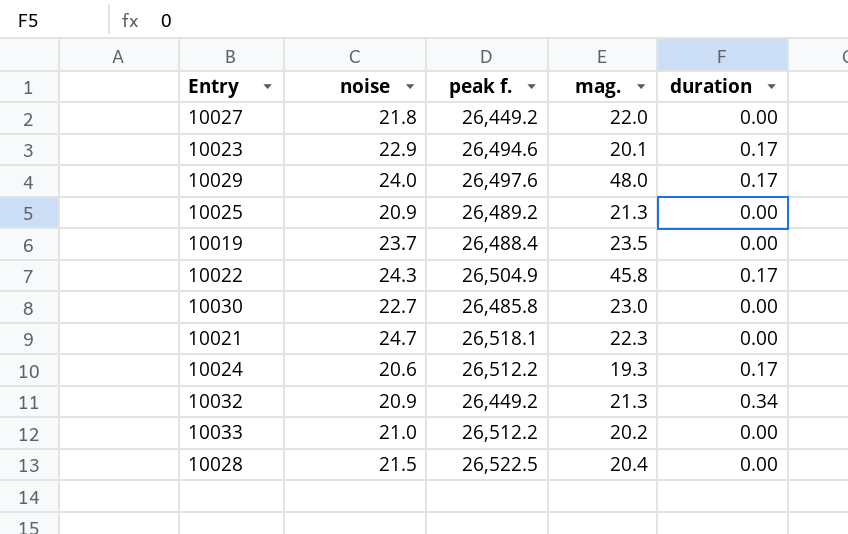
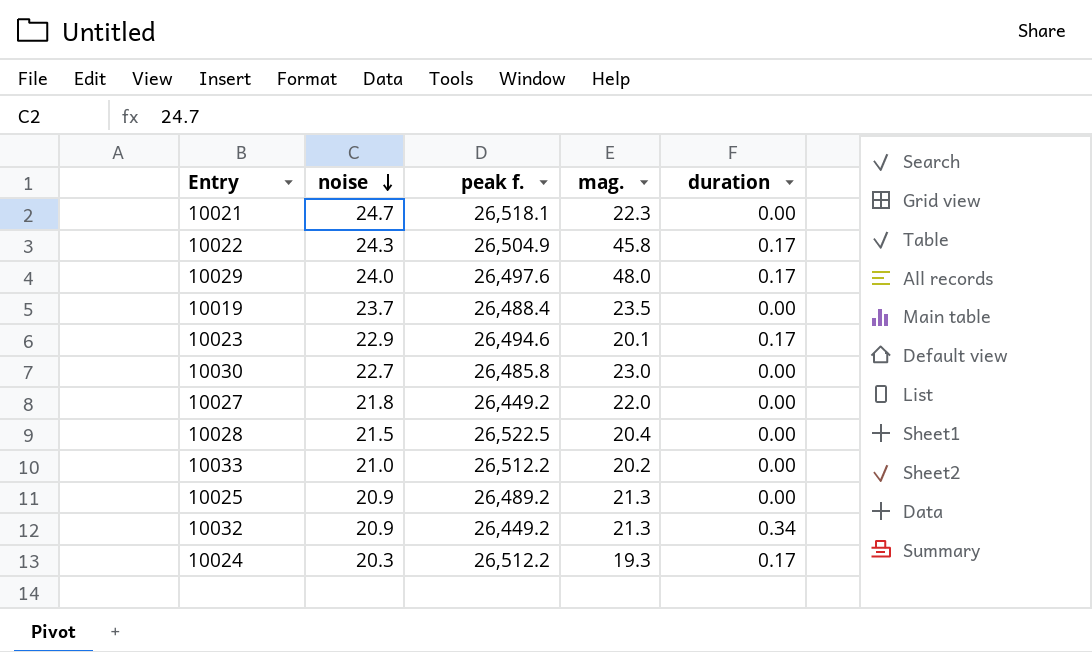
row order: none -> noise descending
10024 | noise: 20.6 -> 20.3

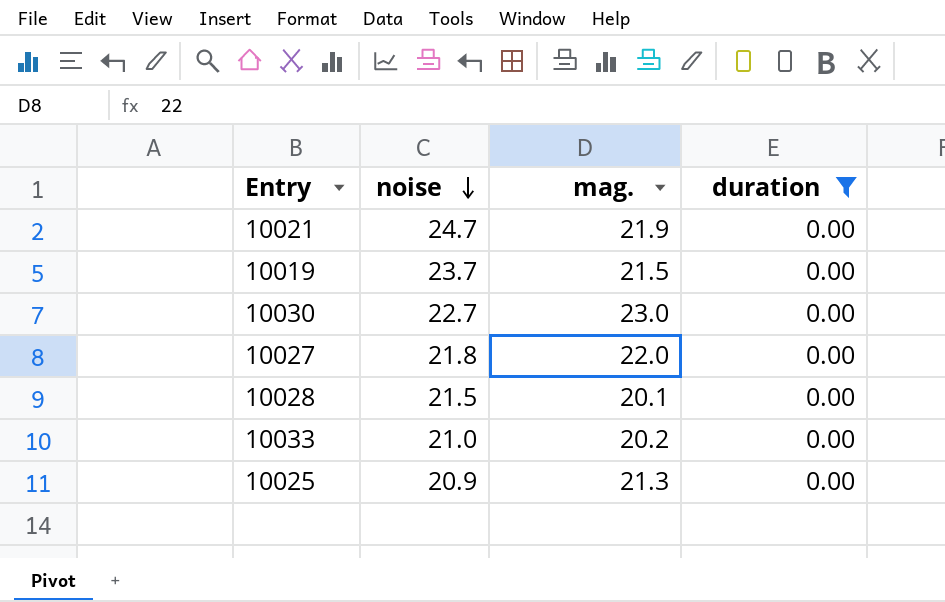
filter: none -> duration = 0.00
column peak f. | position: 3 -> none
10021 | mag.: 22.3 -> 21.9
10019 | mag.: 23.5 -> 21.5
10028 | mag.: 20.4 -> 20.1

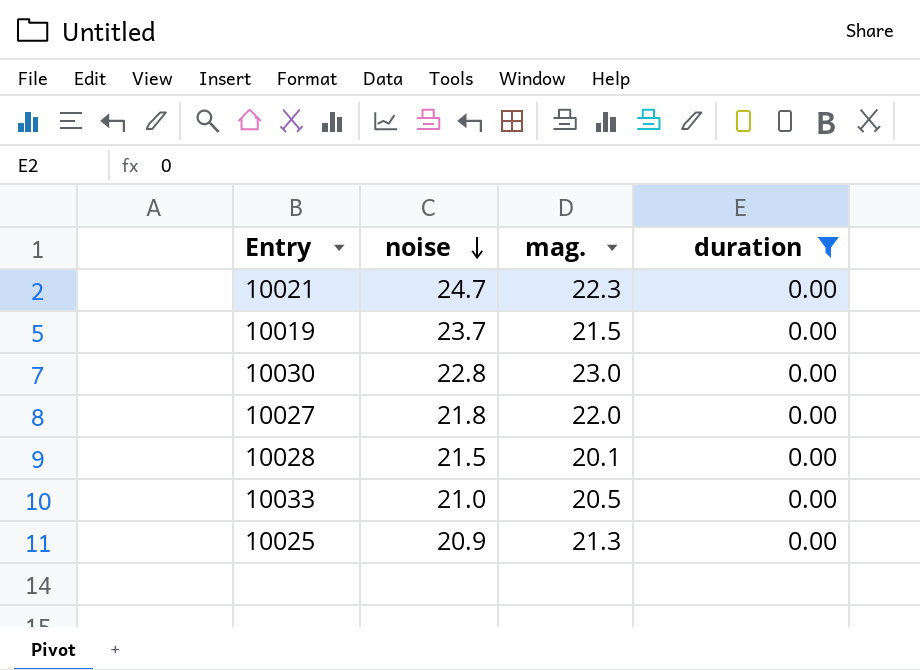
10021 | mag.: 21.9 -> 22.3
10030 | noise: 22.7 -> 22.8
10033 | mag.: 20.2 -> 20.5

